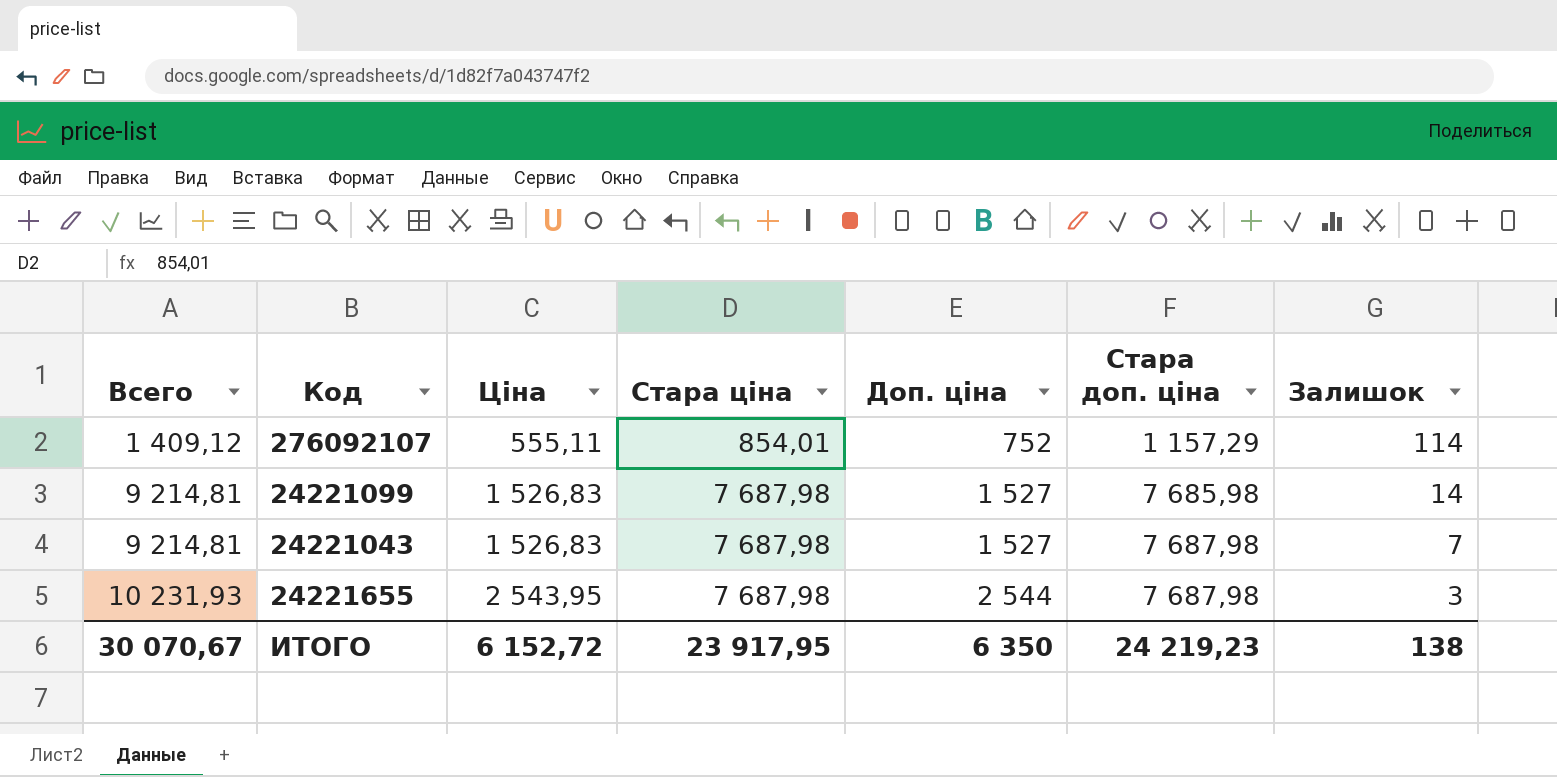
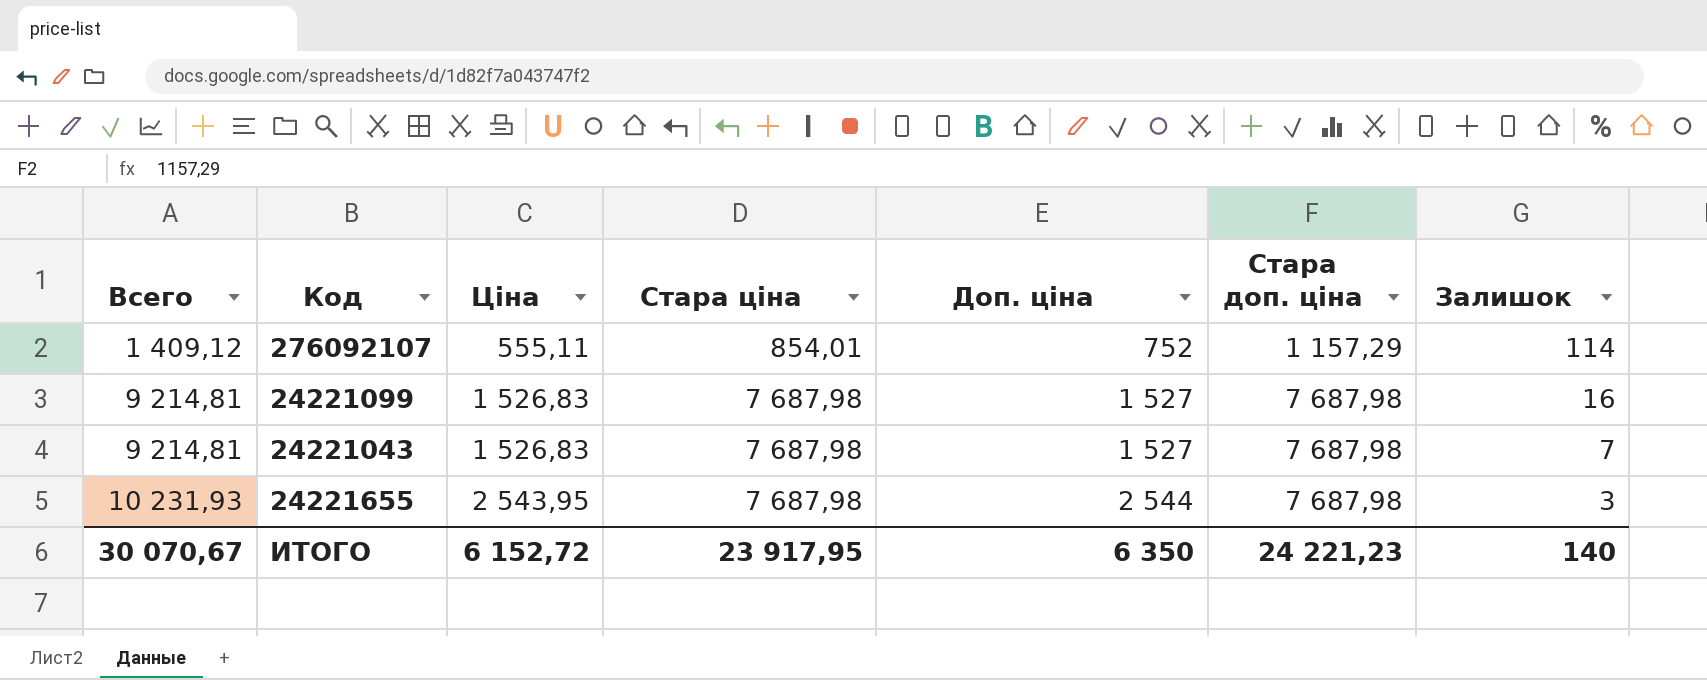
24221099 | Стара доп. ціна: 7 685,98 -> 7 687,98
24221099 | Залишок: 14 -> 16
ИТОГО | Стара доп. ціна: 24 219,23 -> 24 221,23
ИТОГО | Залишок: 138 -> 140

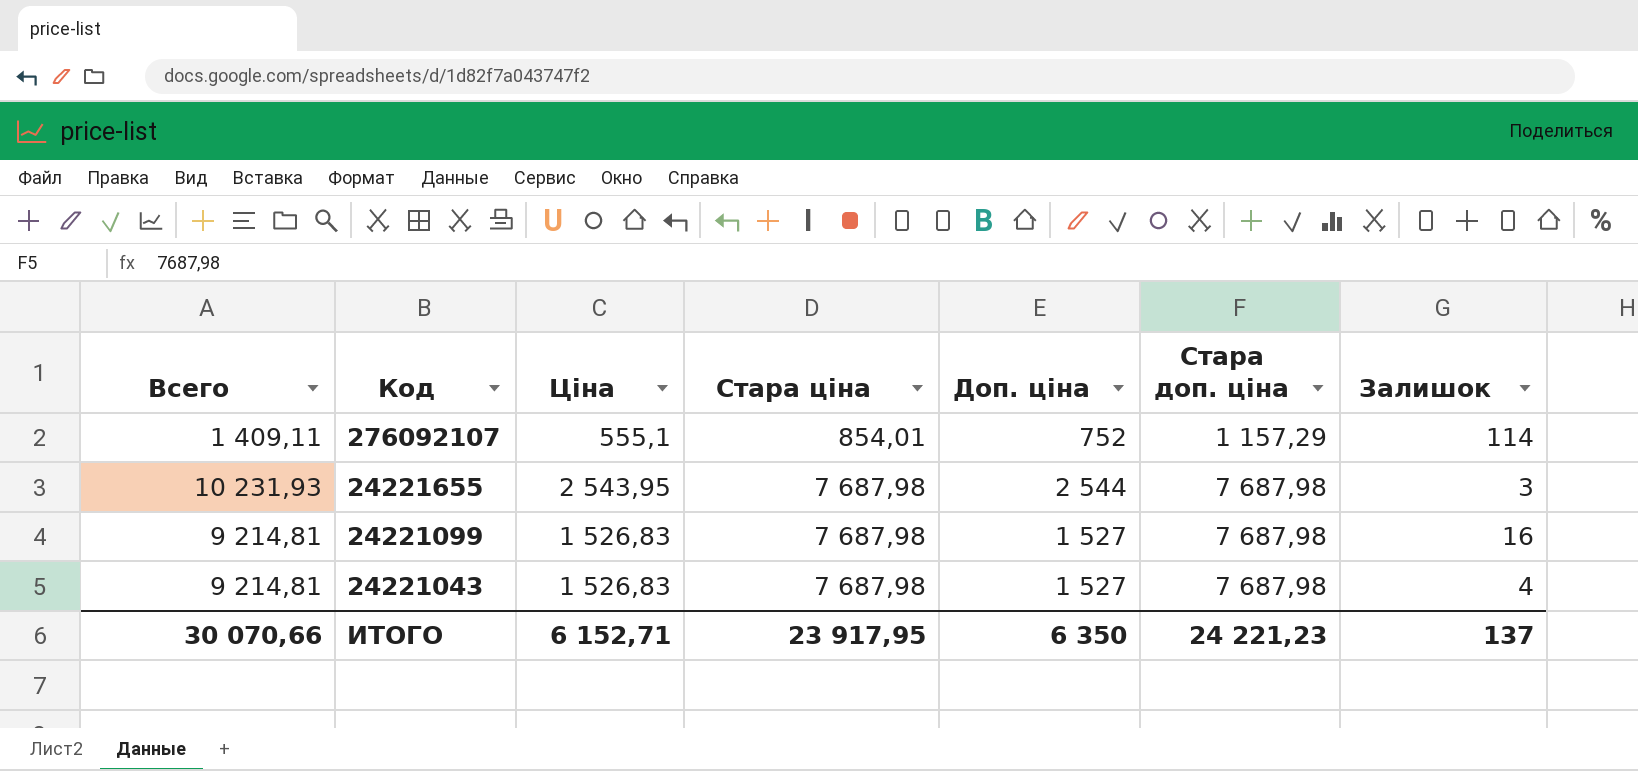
row order: Всего ascending -> Код descending
276092107 | Всего: 1 409,12 -> 1 409,11
276092107 | Ціна: 555,11 -> 555,1
24221043 | Залишок: 7 -> 4
ИТОГО | Всего: 30 070,67 -> 30 070,66
ИТОГО | Ціна: 6 152,72 -> 6 152,71
ИТОГО | Залишок: 140 -> 137

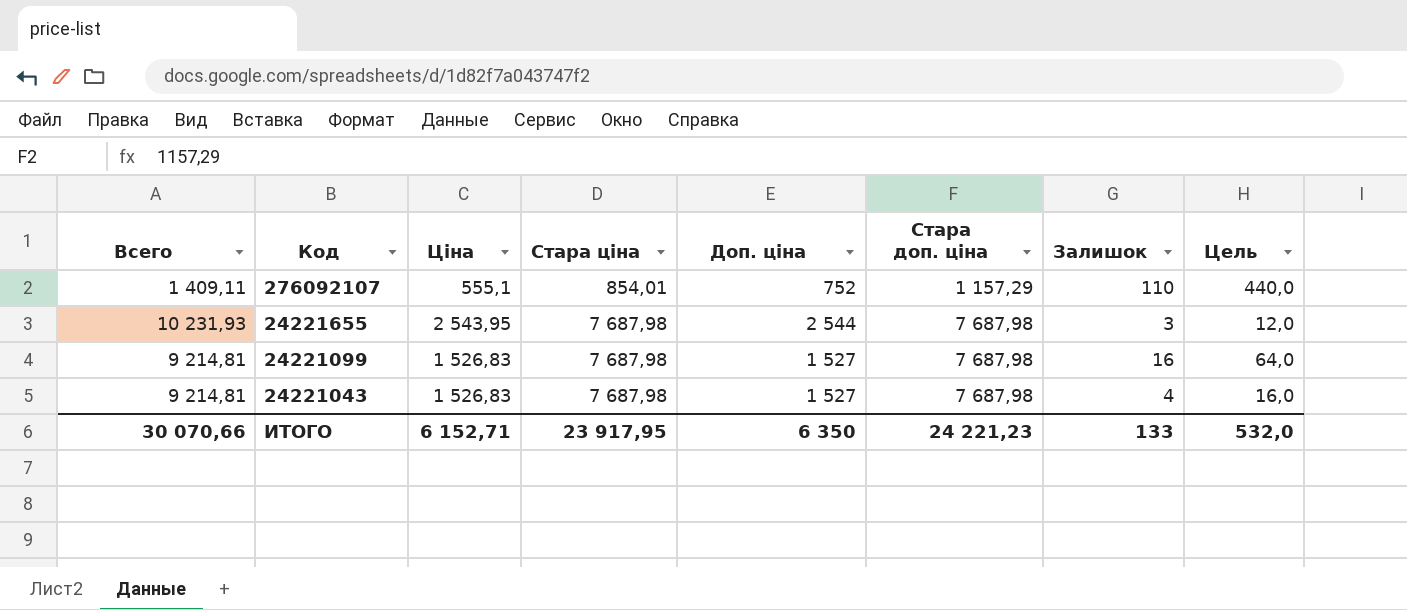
column Цель | formula: none -> [Залишок] * 4
276092107 | Залишок: 114 -> 110
ИТОГО | Залишок: 137 -> 133

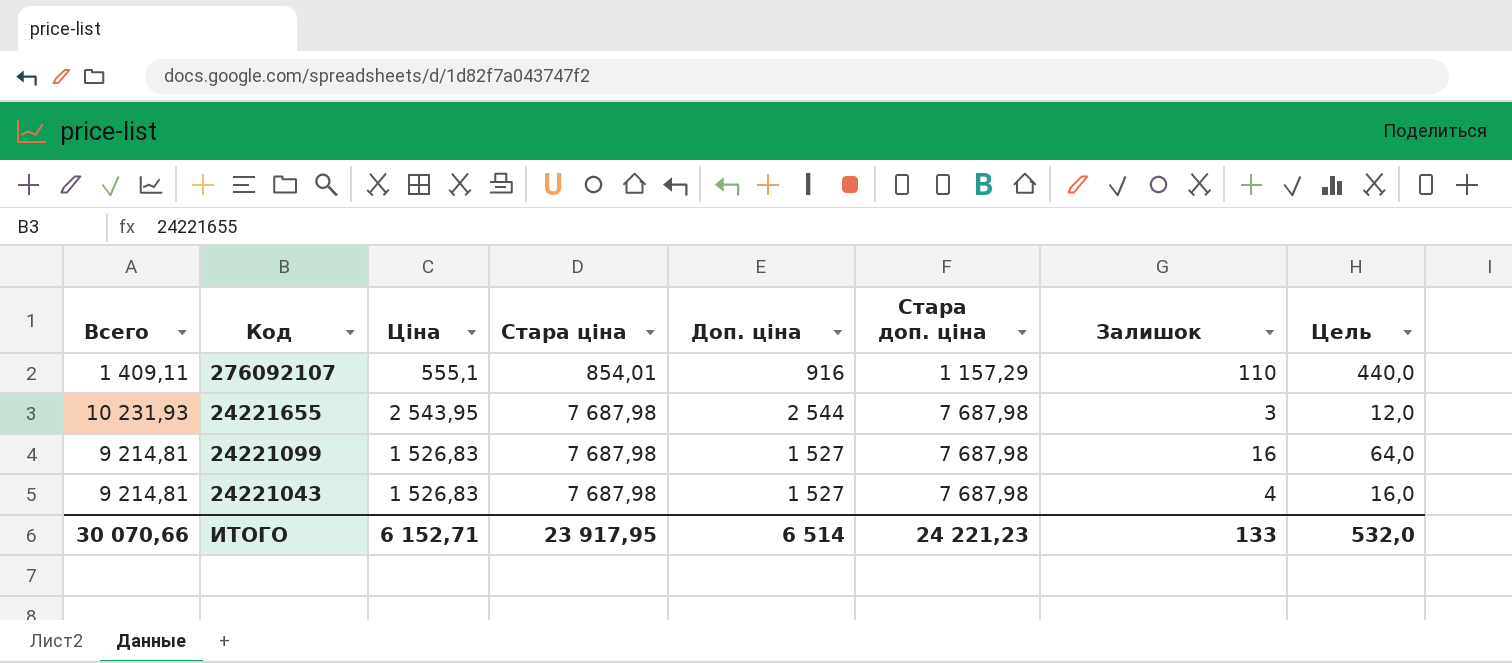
276092107 | Доп. ціна: 752 -> 916
ИТОГО | Доп. ціна: 6 350 -> 6 514

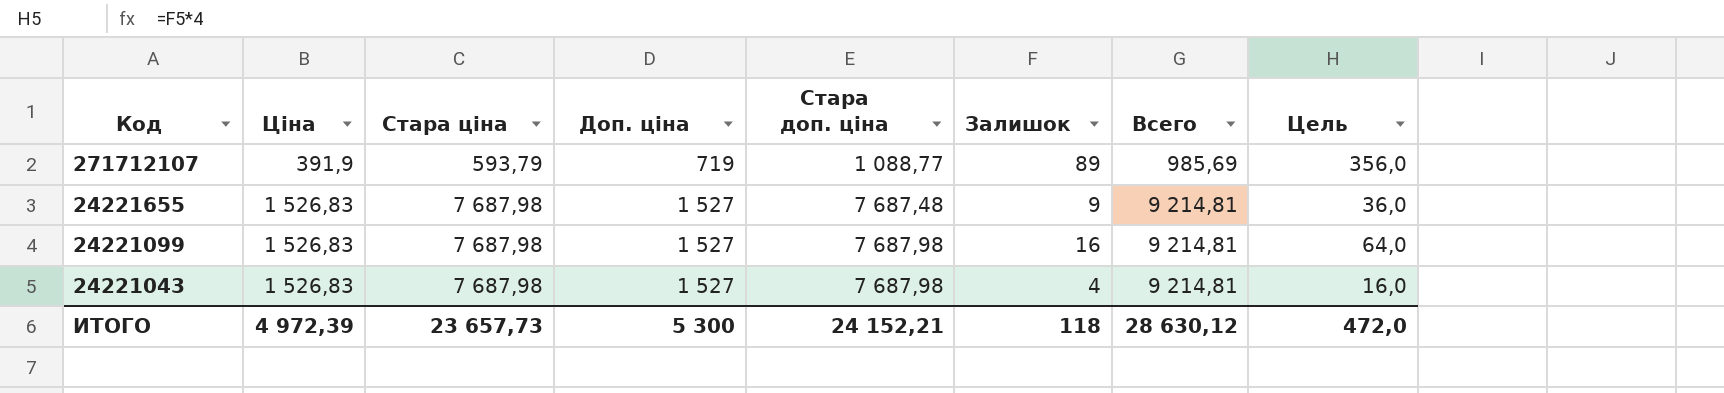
column Всего | position: 1 -> 7
row 276092107: 1 409,11 | 555,1 | 854,01 | 916 | 1 157,29 | 110 | 440,0 -> none
row 271712107: none -> 391,9 | 593,79 | 719 | 1 088,77 | 89 | 985,69 | 356,0
24221655 | Ціна: 2 543,95 -> 1 526,83
24221655 | Доп. ціна: 2 544 -> 1 527
24221655 | Стара доп. ціна: 7 687,98 -> 7 687,48
24221655 | Залишок: 3 -> 9
24221655 | Всего: 10 231,93 -> 9 214,81
24221655 | Цель: 12,0 -> 36,0
ИТОГО | Ціна: 6 152,71 -> 4 972,39
ИТОГО | Стара ціна: 23 917,95 -> 23 657,73
ИТОГО | Доп. ціна: 6 514 -> 5 300
ИТОГО | Стара доп. ціна: 24 221,23 -> 24 152,21
ИТОГО | Залишок: 133 -> 118
ИТОГО | Всего: 30 070,66 -> 28 630,12
ИТОГО | Цель: 532,0 -> 472,0

